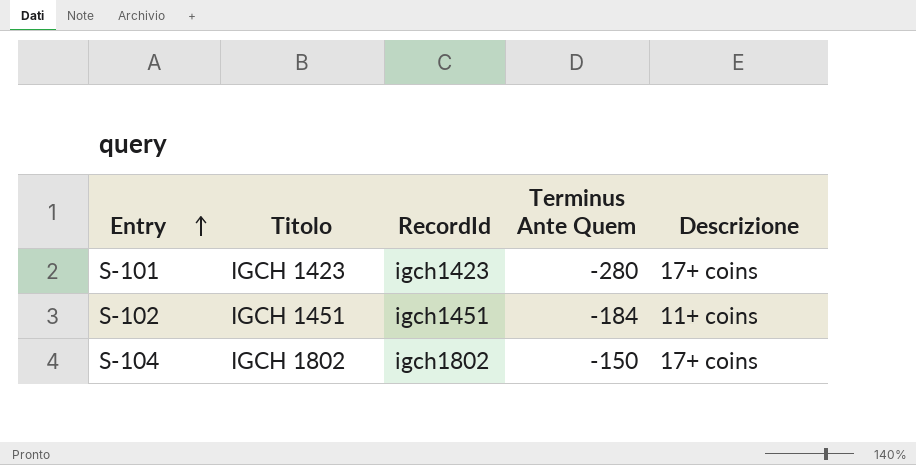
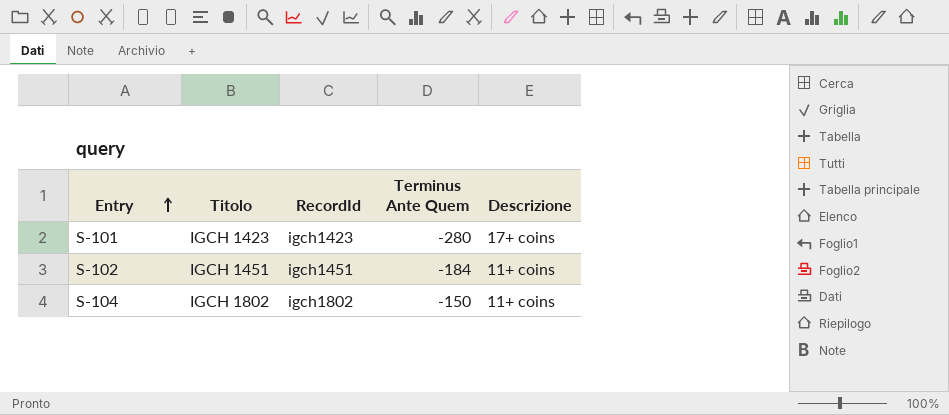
S-104 | Descrizione: 17+ coins -> 11+ coins

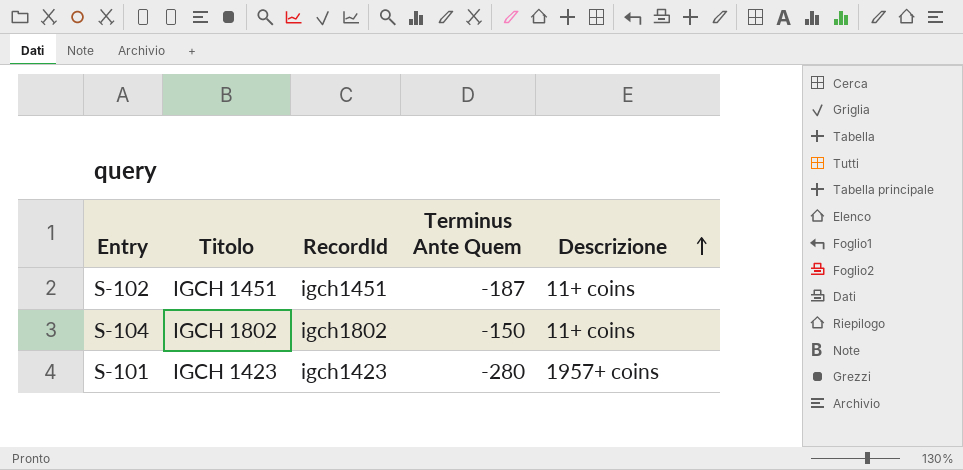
row order: Entry ascending -> Descrizione ascending
S-102 | Terminus Ante Quem: -184 -> -187
S-101 | Descrizione: 17+ coins -> 1957+ coins

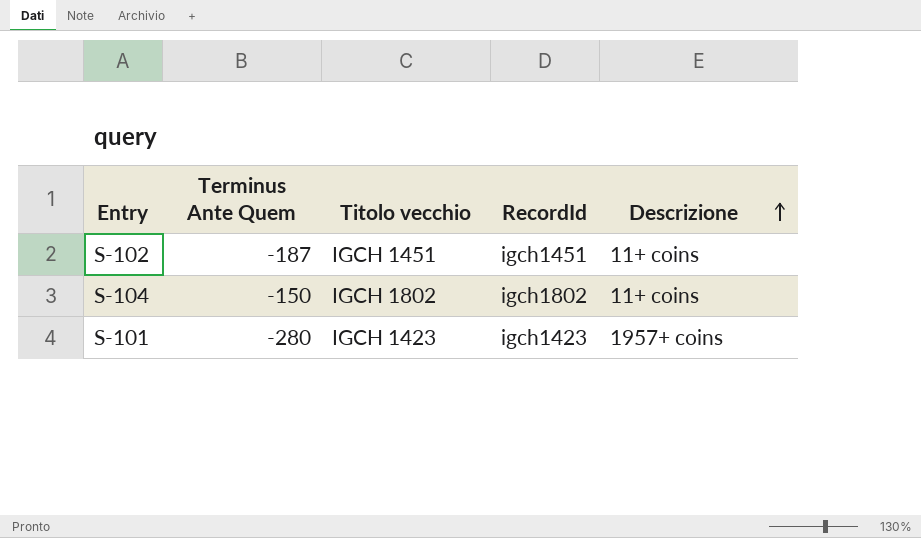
column Terminus Ante Quem | position: 4 -> 2
column name: Titolo -> Titolo vecchio

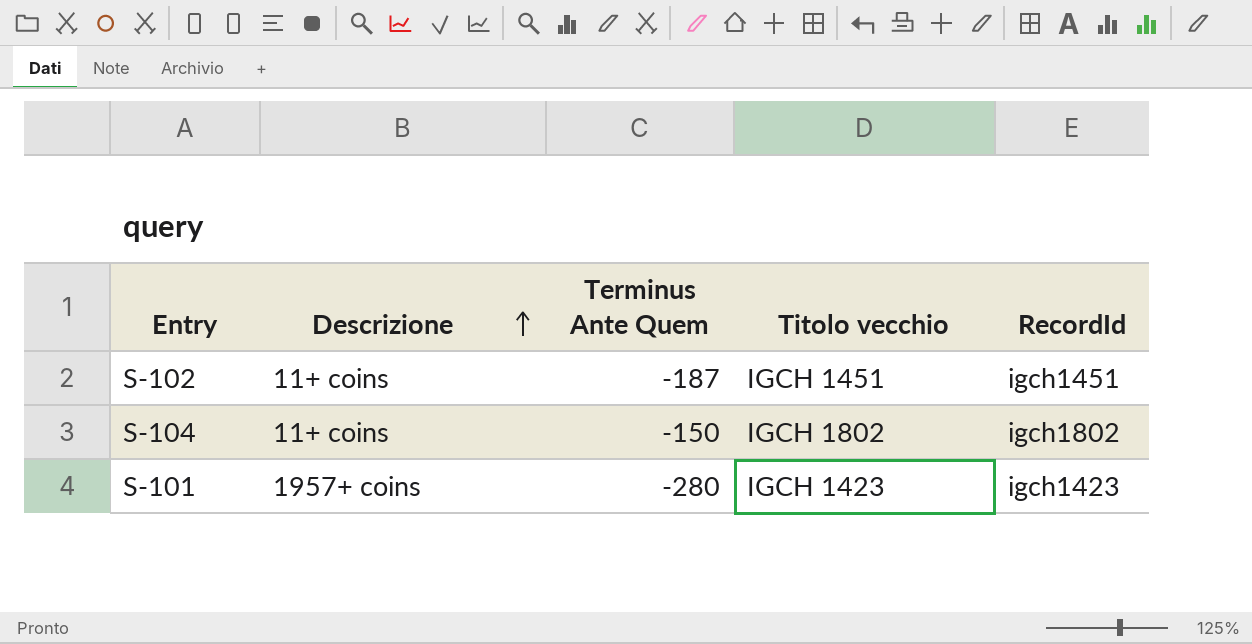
column Descrizione | position: 5 -> 2

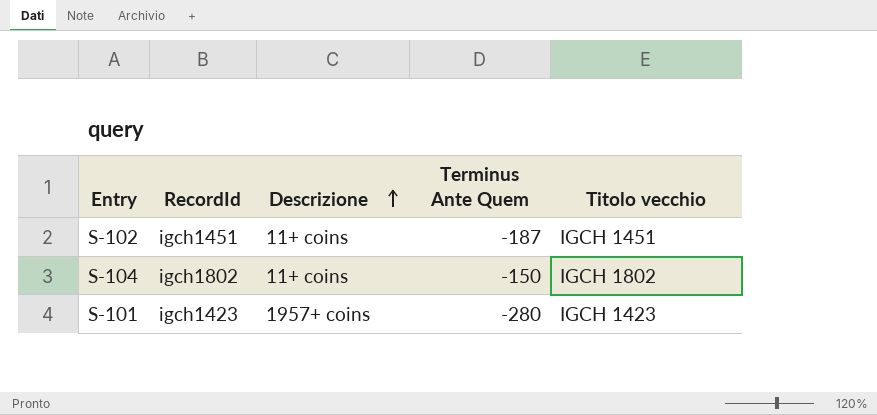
column RecordId | position: 5 -> 2

